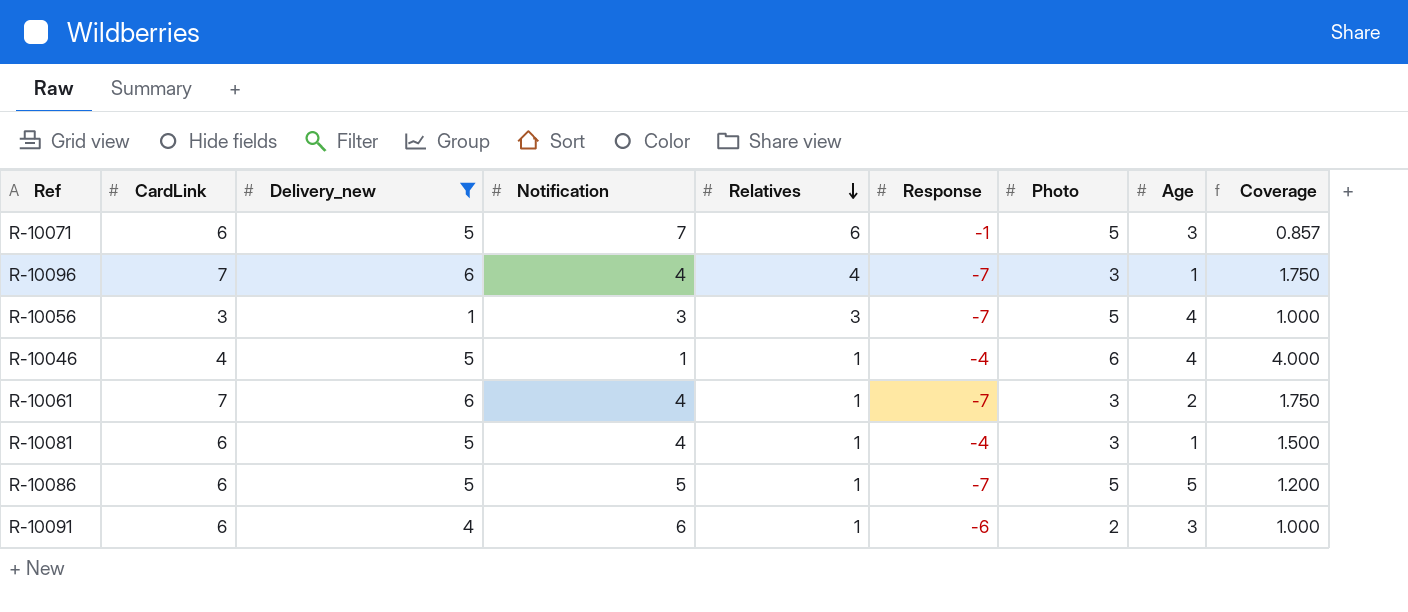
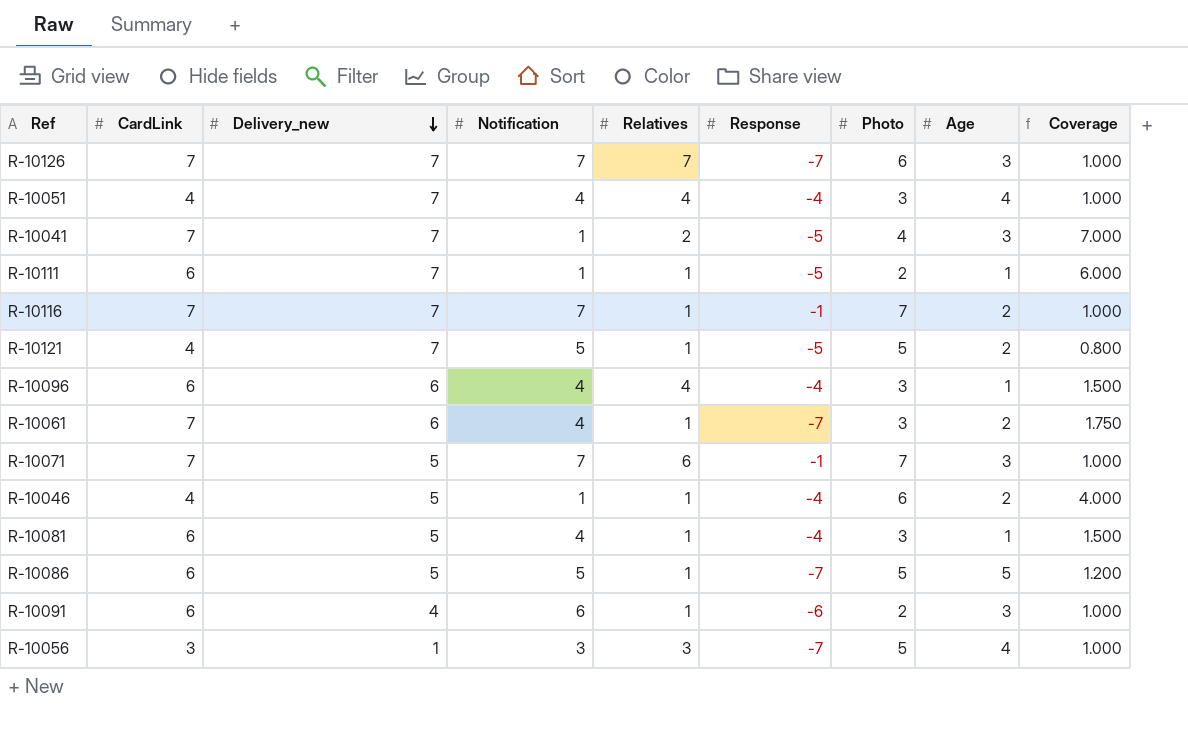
filter: Delivery_new != 7 -> none
row order: Relatives descending -> Delivery_new descending
R-10096 | CardLink: 7 -> 6
R-10096 | Response: -7 -> -4
R-10096 | Coverage: 1.750 -> 1.500
R-10071 | CardLink: 6 -> 7
R-10071 | Photo: 5 -> 7
R-10071 | Coverage: 0.857 -> 1.000
R-10046 | Age: 4 -> 2

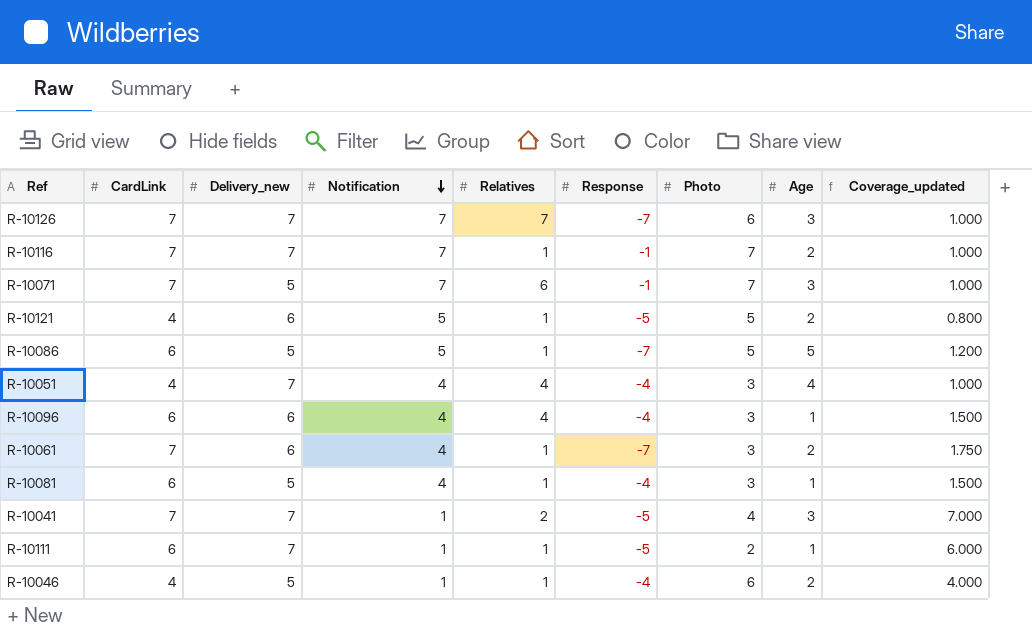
row order: Delivery_new descending -> Notification descending
column name: Coverage -> Coverage_updated
row R-10091: 6 | 4 | 6 | 1 | -6 | 2 | 3 | 1.000 -> none
row R-10056: 3 | 1 | 3 | 3 | -7 | 5 | 4 | 1.000 -> none
R-10121 | Delivery_new: 7 -> 6

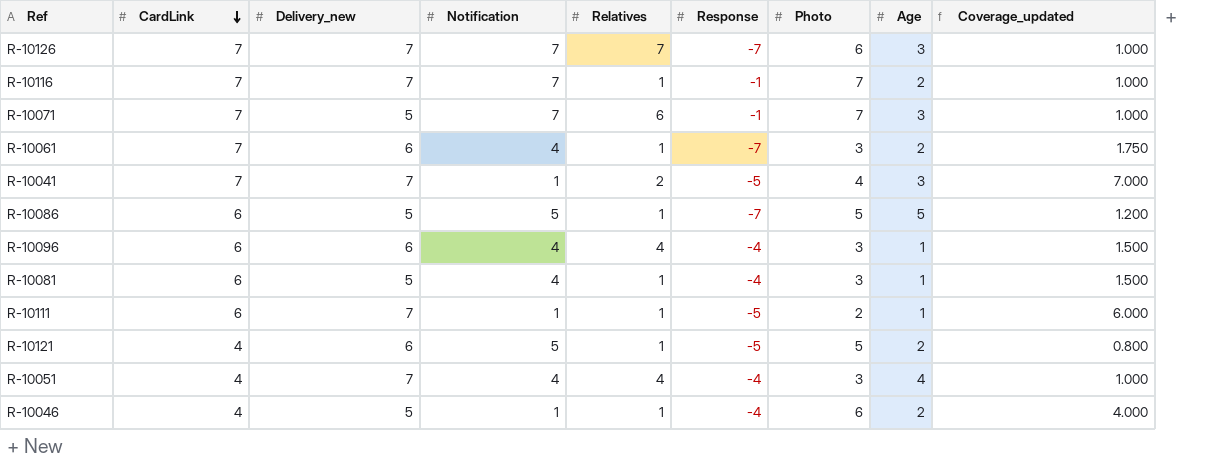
row order: Notification descending -> CardLink descending

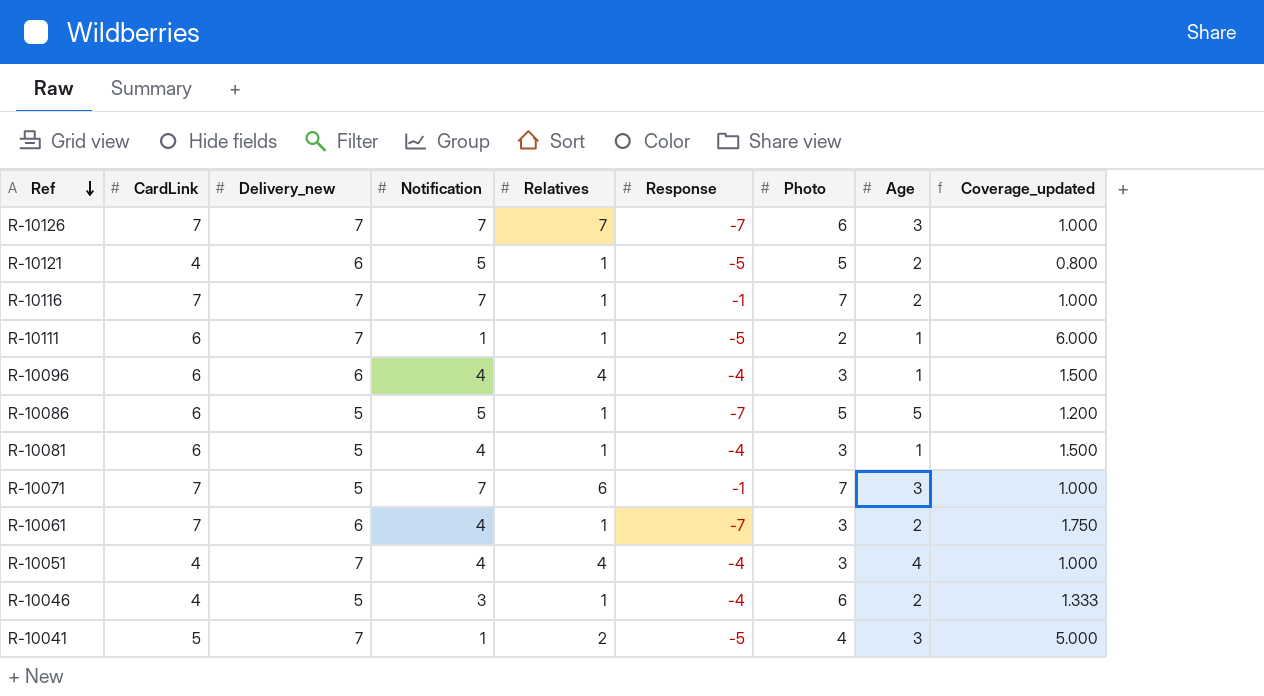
row order: CardLink descending -> Ref descending
R-10046 | Notification: 1 -> 3
R-10046 | Coverage_updated: 4.000 -> 1.333
R-10041 | CardLink: 7 -> 5
R-10041 | Coverage_updated: 7.000 -> 5.000

